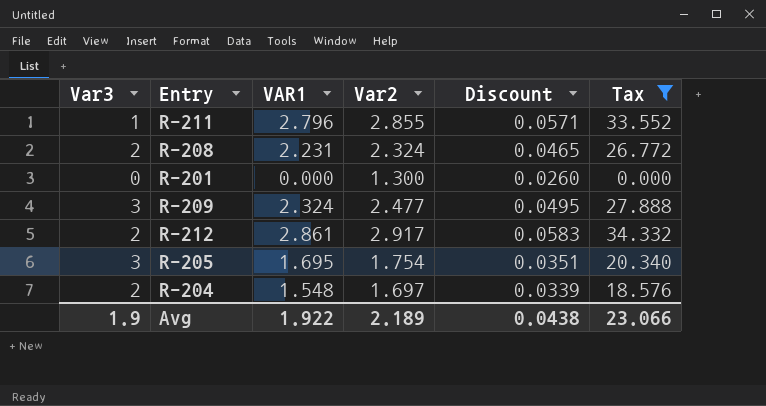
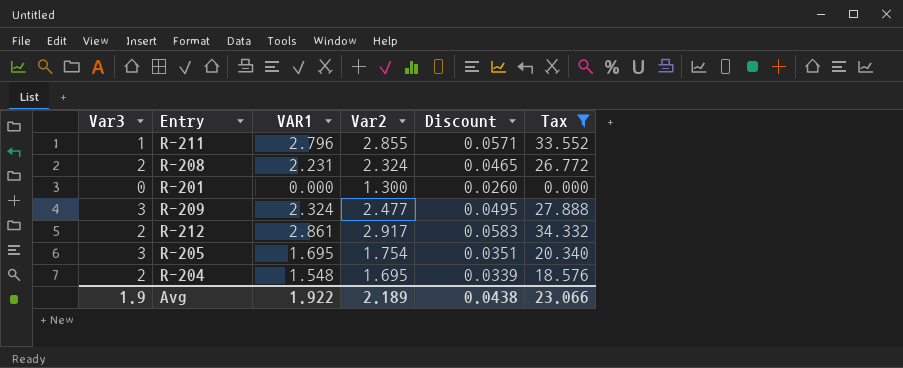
R-204 | Var2: 1.697 -> 1.695

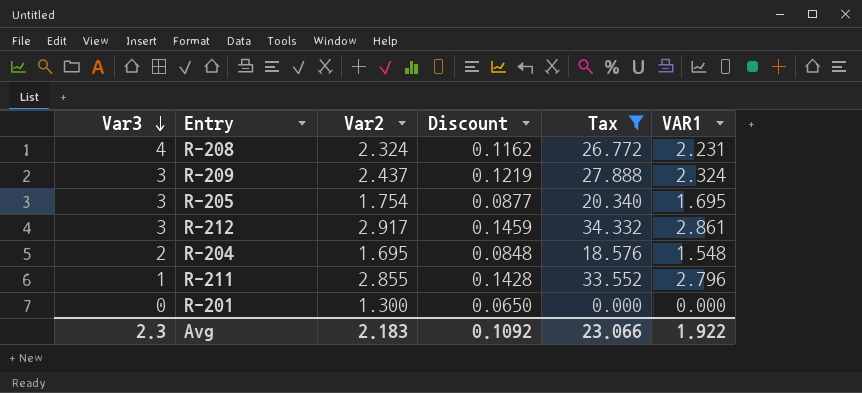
row order: none -> Var3 descending
column Discount | formula: [Var2] * 0.02 -> [Var2] * 0.05
column VAR1 | position: 3 -> 6
R-208 | Var3: 2 -> 4
R-209 | Var2: 2.477 -> 2.437
R-212 | Var3: 2 -> 3
Avg | Var3: 1.9 -> 2.3
Avg | Var2: 2.189 -> 2.183
Avg | Discount: 0.0438 -> 0.1092

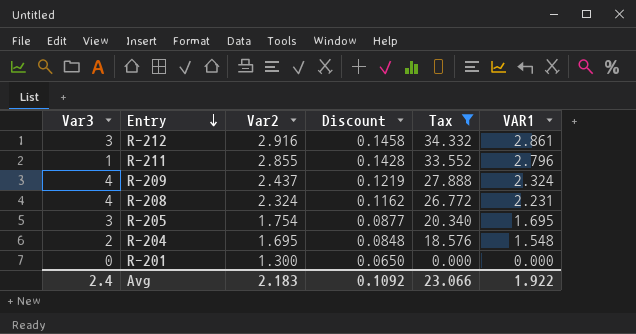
row order: Var3 descending -> Entry descending
R-212 | Var2: 2.917 -> 2.916
R-212 | Discount: 0.1459 -> 0.1458
R-209 | Var3: 3 -> 4
Avg | Var3: 2.3 -> 2.4

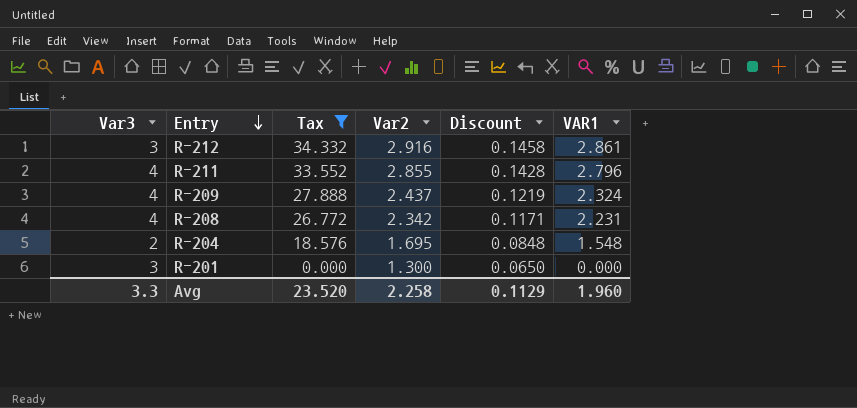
column Tax | position: 5 -> 3
row R-205: 3 | 1.754 | 0.0877 | 20.340 | 1.695 -> none
R-211 | Var3: 1 -> 4
R-208 | Var2: 2.324 -> 2.342
R-208 | Discount: 0.1162 -> 0.1171
R-201 | Var3: 0 -> 3
Avg | Var3: 2.4 -> 3.3
Avg | Tax: 23.066 -> 23.520
Avg | Var2: 2.183 -> 2.258
Avg | Discount: 0.1092 -> 0.1129
Avg | VAR1: 1.922 -> 1.960

